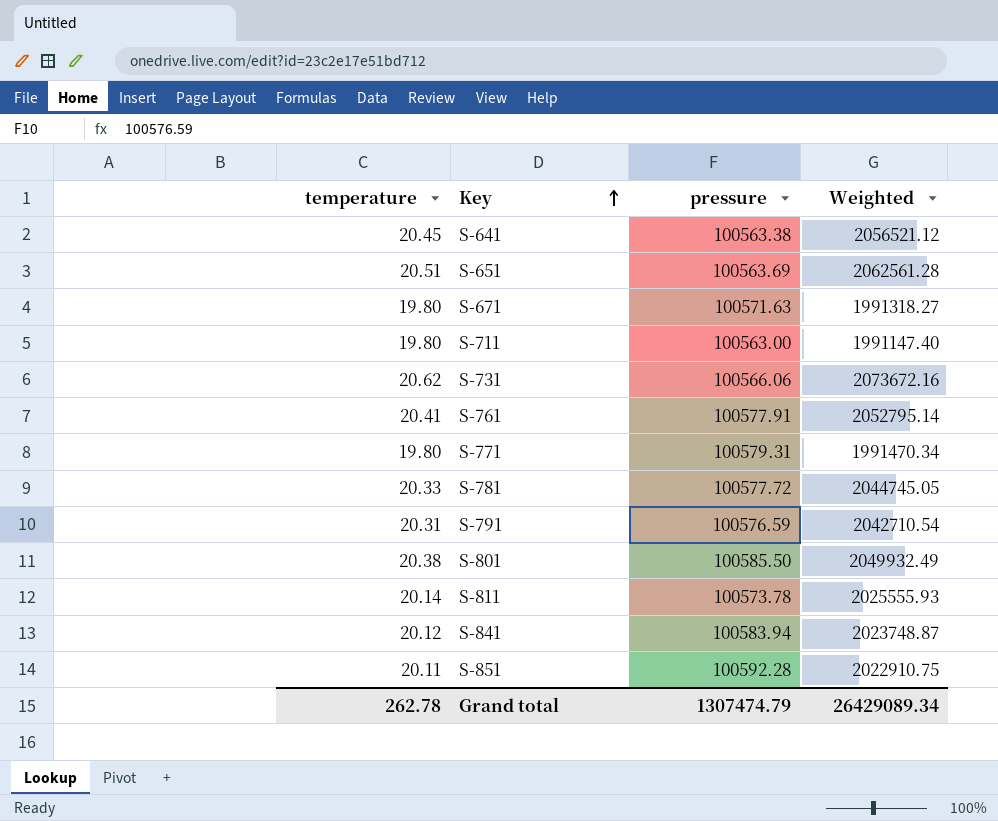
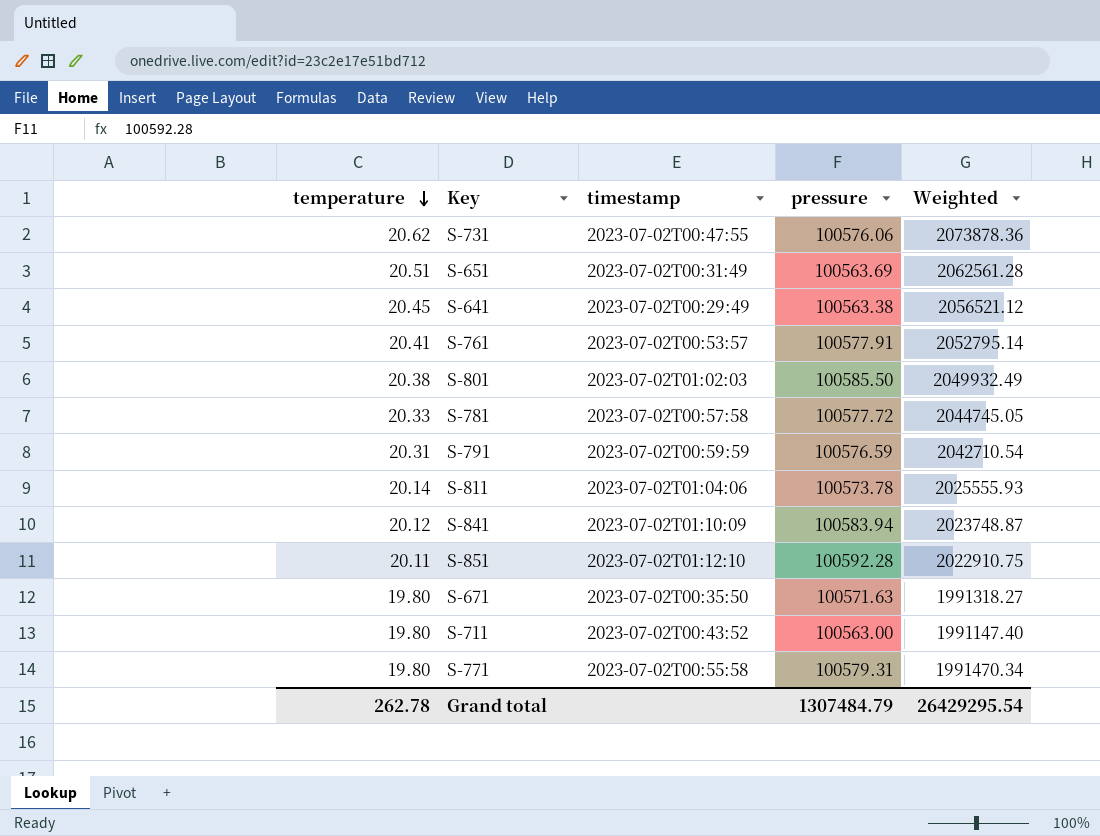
row order: Key ascending -> temperature descending
column timestamp | position: none -> 3
S-731 | pressure: 100566.06 -> 100576.06
S-731 | Weighted: 2073672.16 -> 2073878.36
Grand total | pressure: 1307474.79 -> 1307484.79
Grand total | Weighted: 26429089.34 -> 26429295.54

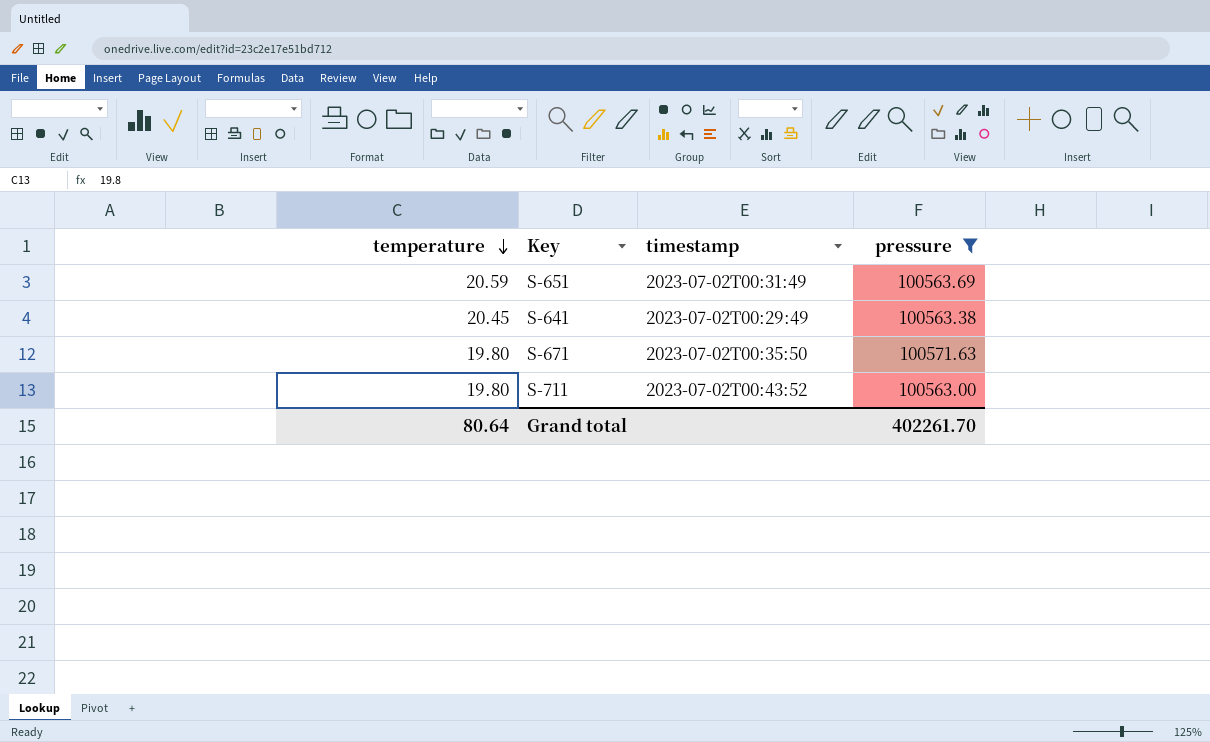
filter: none -> pressure <= 100571.63
column Weighted | formula: [temperature] * [pressure] -> none
S-651 | temperature: 20.51 -> 20.59
Grand total | temperature: 262.78 -> 80.64
Grand total | pressure: 1307484.79 -> 402261.70

